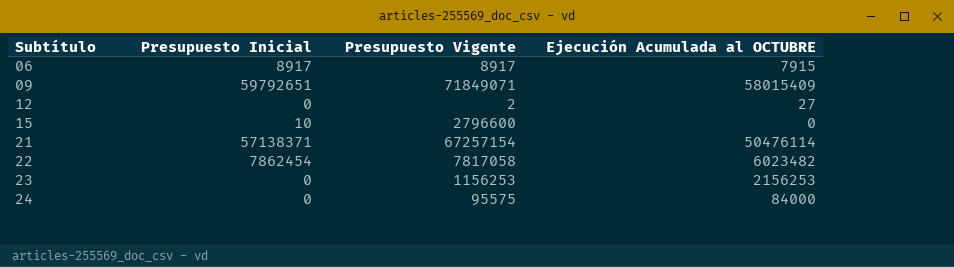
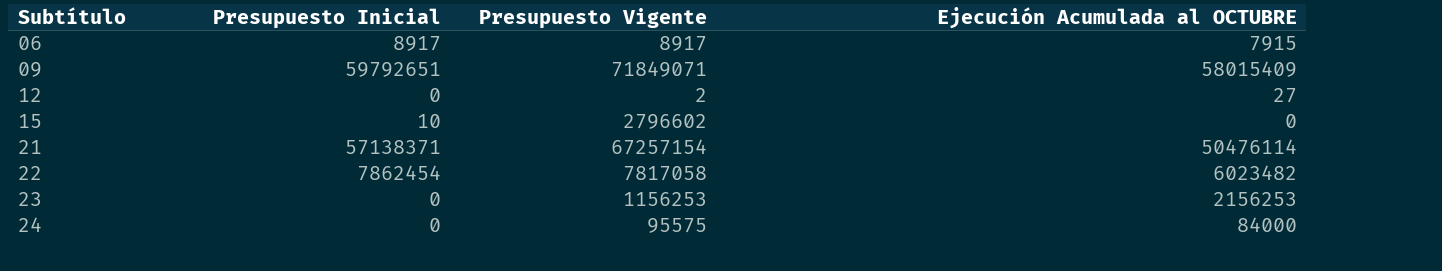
15 | Presupuesto Vigente: 2796600 -> 2796602

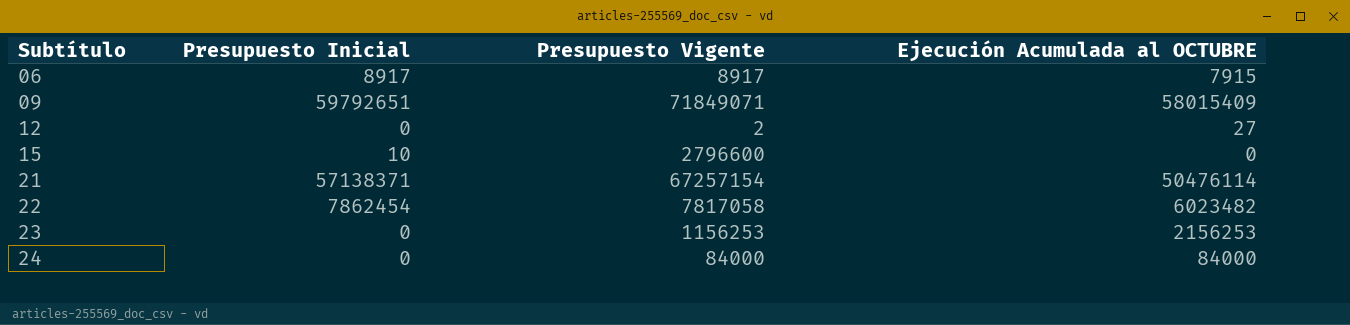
15 | Presupuesto Vigente: 2796602 -> 2796600
24 | Presupuesto Vigente: 95575 -> 84000

